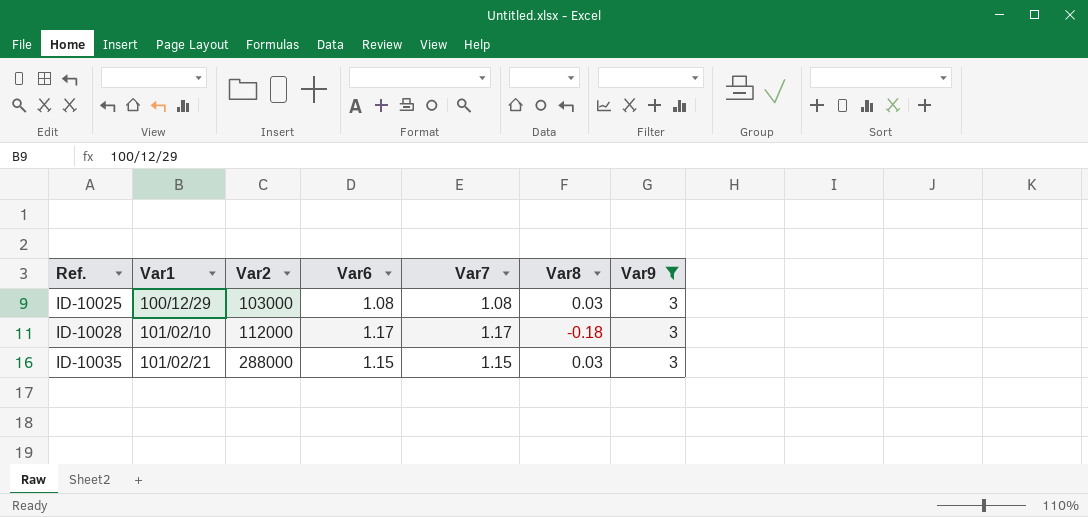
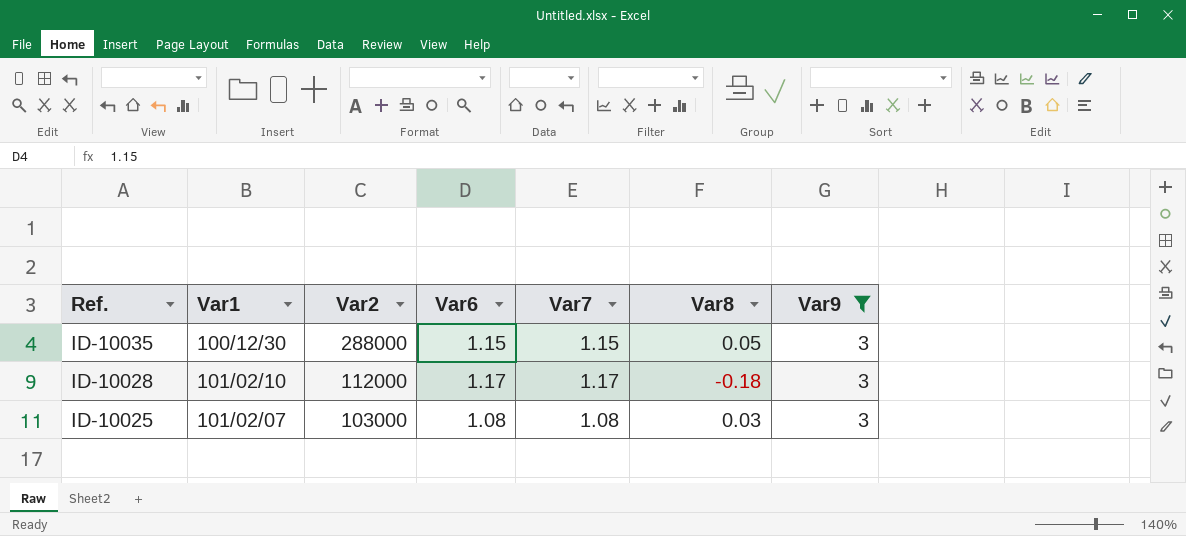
row order: Ref. ascending -> Ref. descending
ID-10035 | Var1: 101/02/21 -> 100/12/30
ID-10035 | Var8: 0.03 -> 0.05
ID-10025 | Var1: 100/12/29 -> 101/02/07

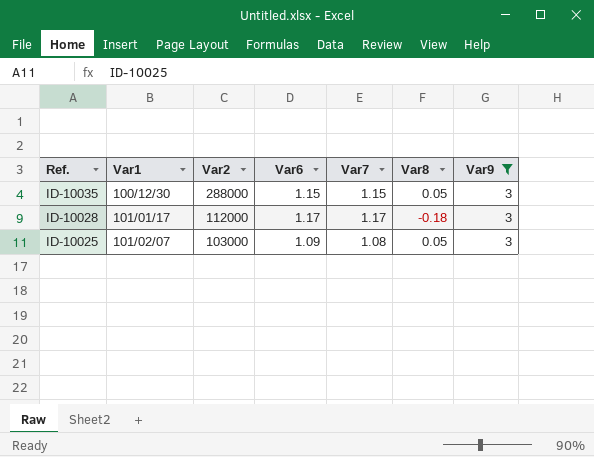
ID-10028 | Var1: 101/02/10 -> 101/01/17
ID-10025 | Var6: 1.08 -> 1.09
ID-10025 | Var8: 0.03 -> 0.05

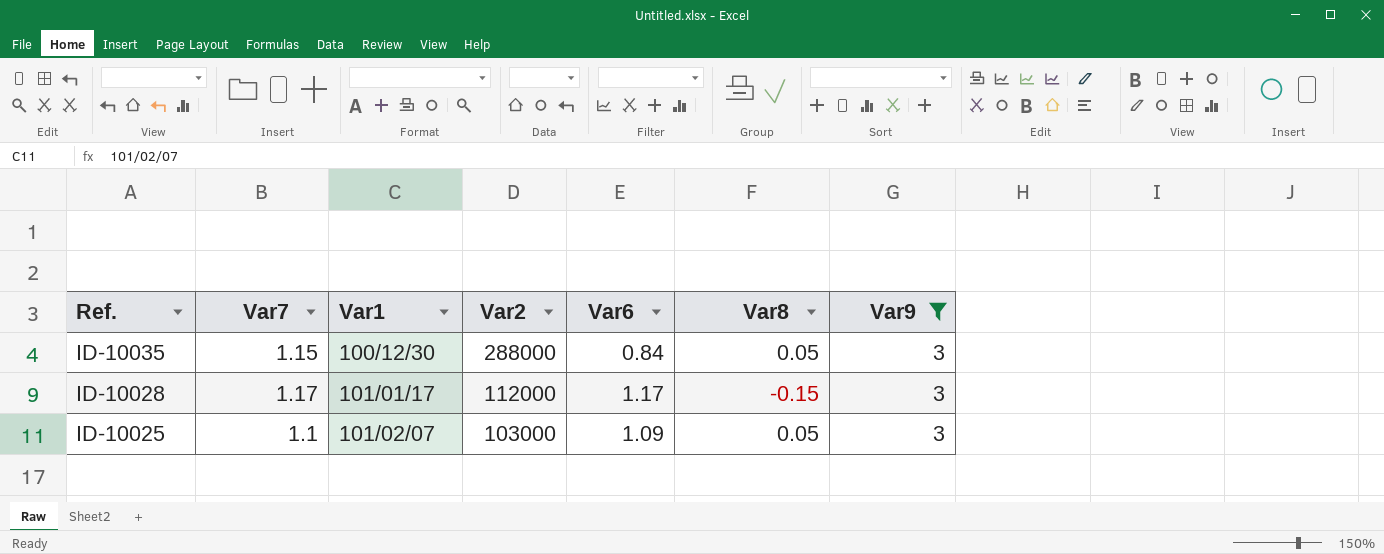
column Var7 | position: 5 -> 2
ID-10035 | Var6: 1.15 -> 0.84
ID-10028 | Var8: -0.18 -> -0.15
ID-10025 | Var7: 1.08 -> 1.1

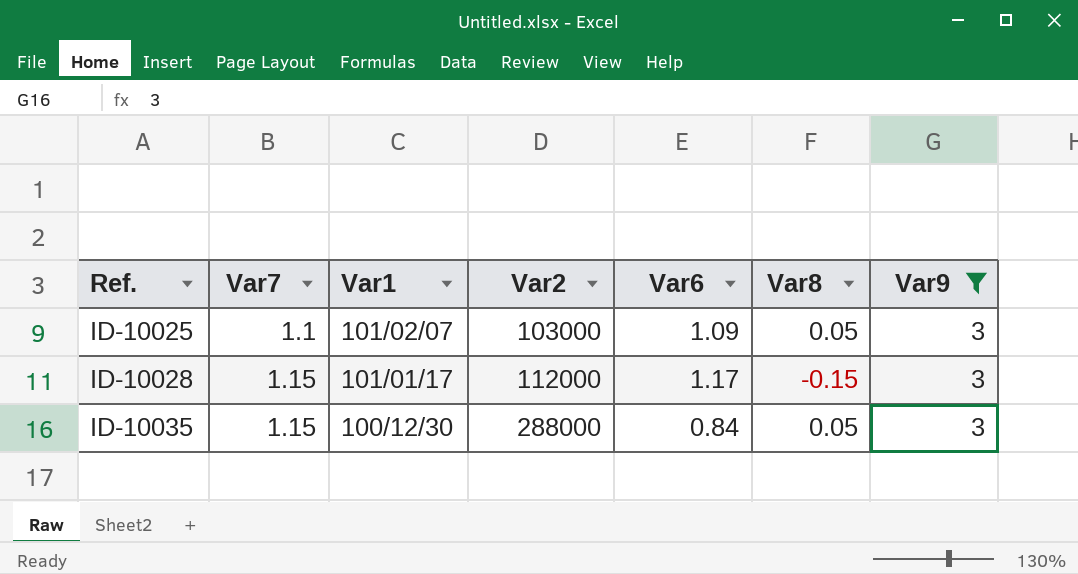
row order: Ref. descending -> Ref. ascending
ID-10028 | Var7: 1.17 -> 1.15

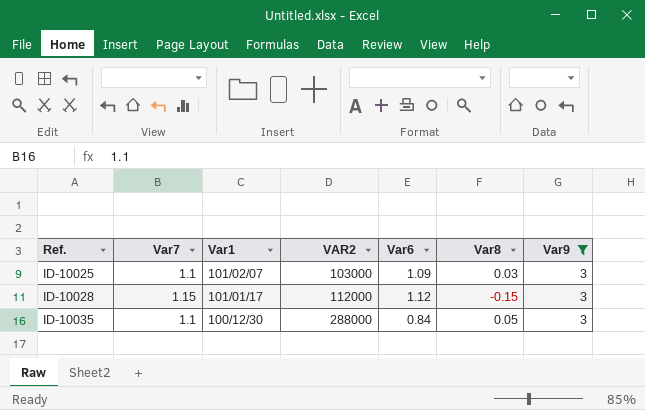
column name: Var2 -> VAR2
ID-10025 | Var8: 0.05 -> 0.03
ID-10028 | Var6: 1.17 -> 1.12
ID-10035 | Var7: 1.15 -> 1.1

